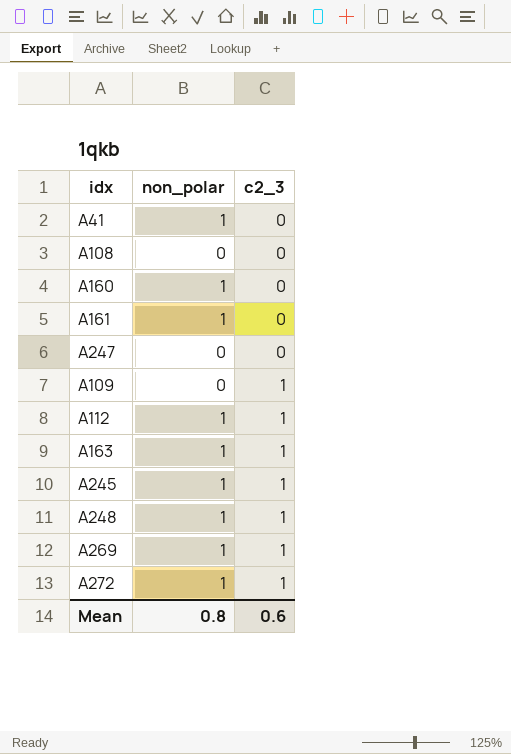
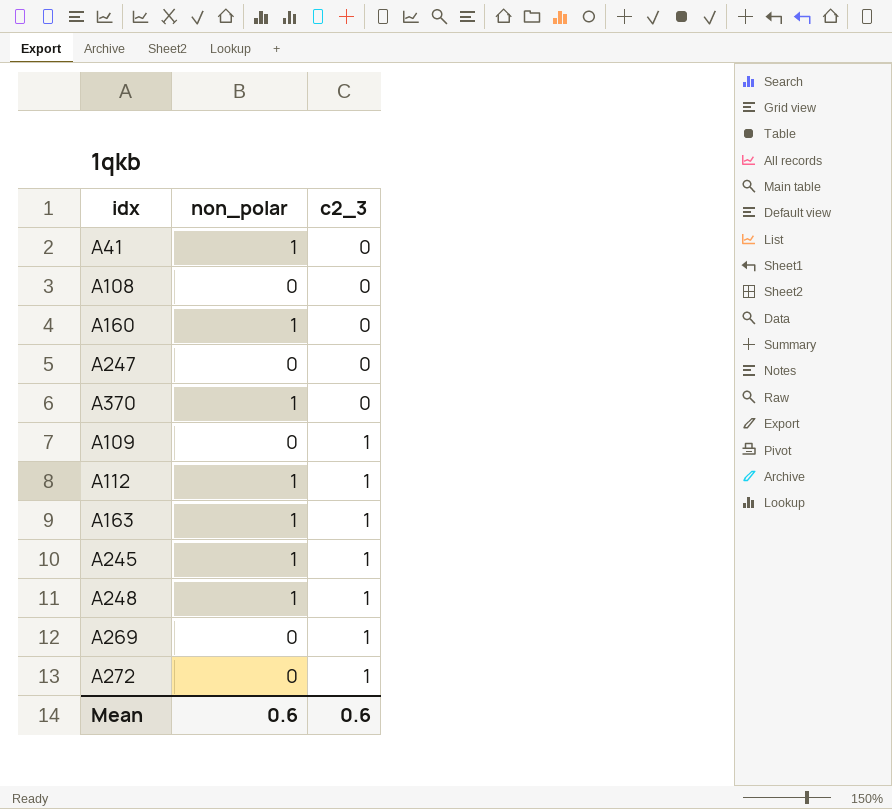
row A161: 1 | 0 -> none
row A370: none -> 1 | 0
A269 | non_polar: 1 -> 0
A272 | non_polar: 1 -> 0
Mean | non_polar: 0.8 -> 0.6

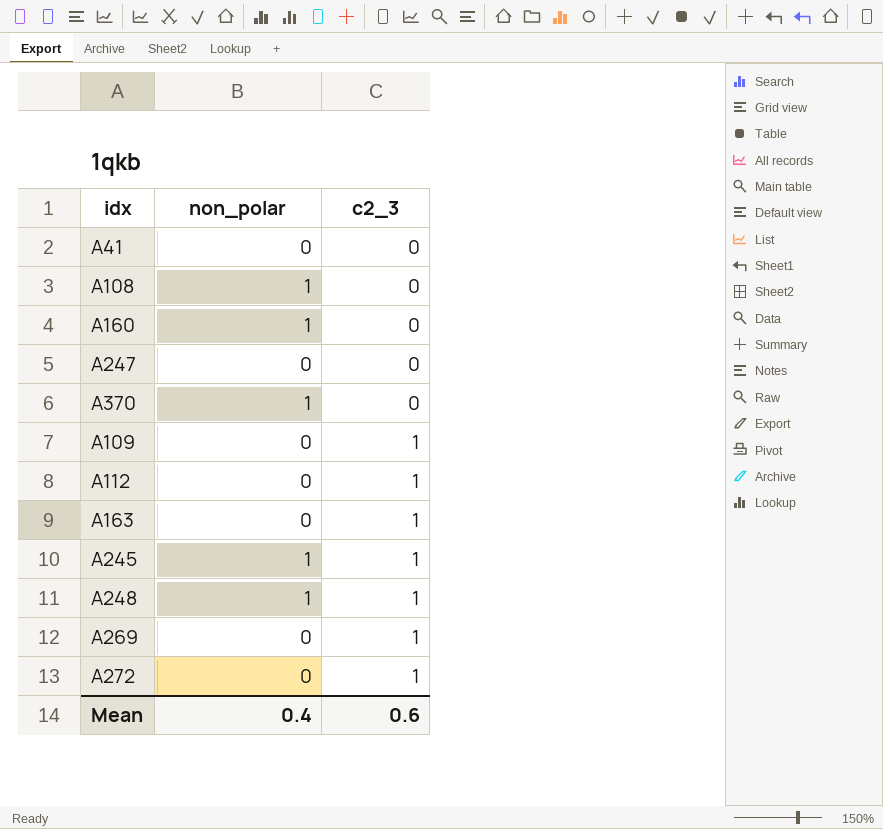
A41 | non_polar: 1 -> 0
A108 | non_polar: 0 -> 1
A112 | non_polar: 1 -> 0
A163 | non_polar: 1 -> 0
Mean | non_polar: 0.6 -> 0.4

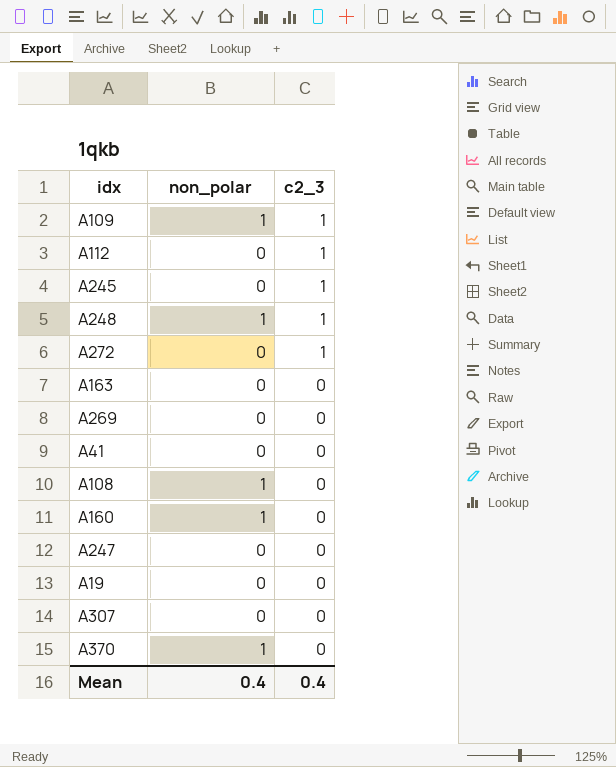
row order: c2_3 ascending -> c2_3 descending
A109 | non_polar: 0 -> 1
A245 | non_polar: 1 -> 0
A163 | c2_3: 1 -> 0
A269 | c2_3: 1 -> 0
row A19: none -> 0 | 0
row A307: none -> 0 | 0
Mean | c2_3: 0.6 -> 0.4

